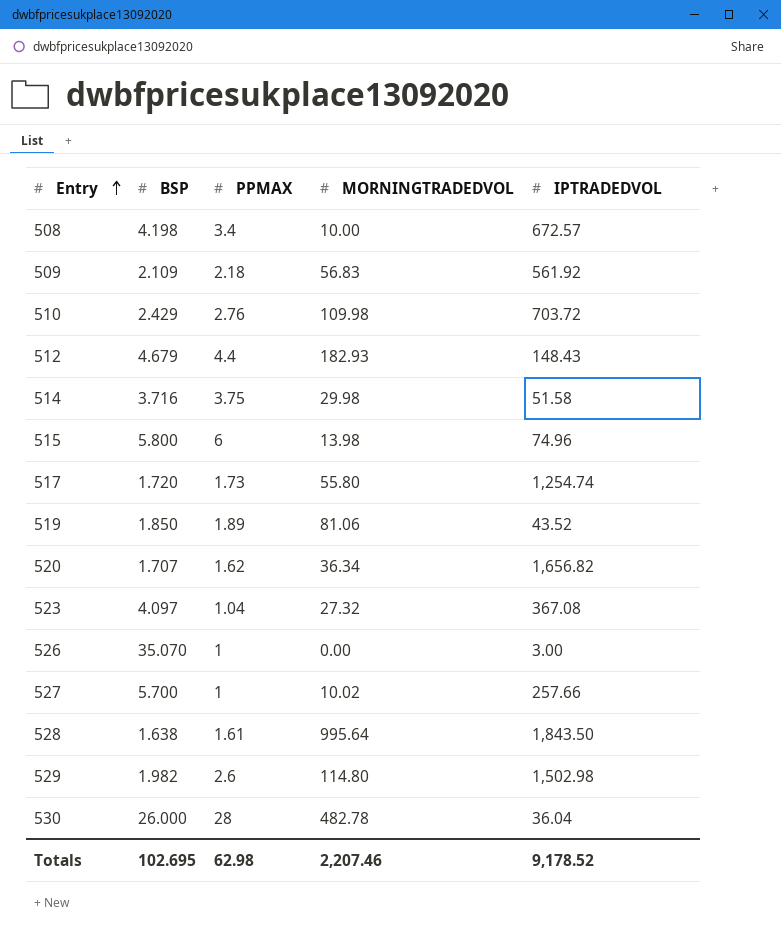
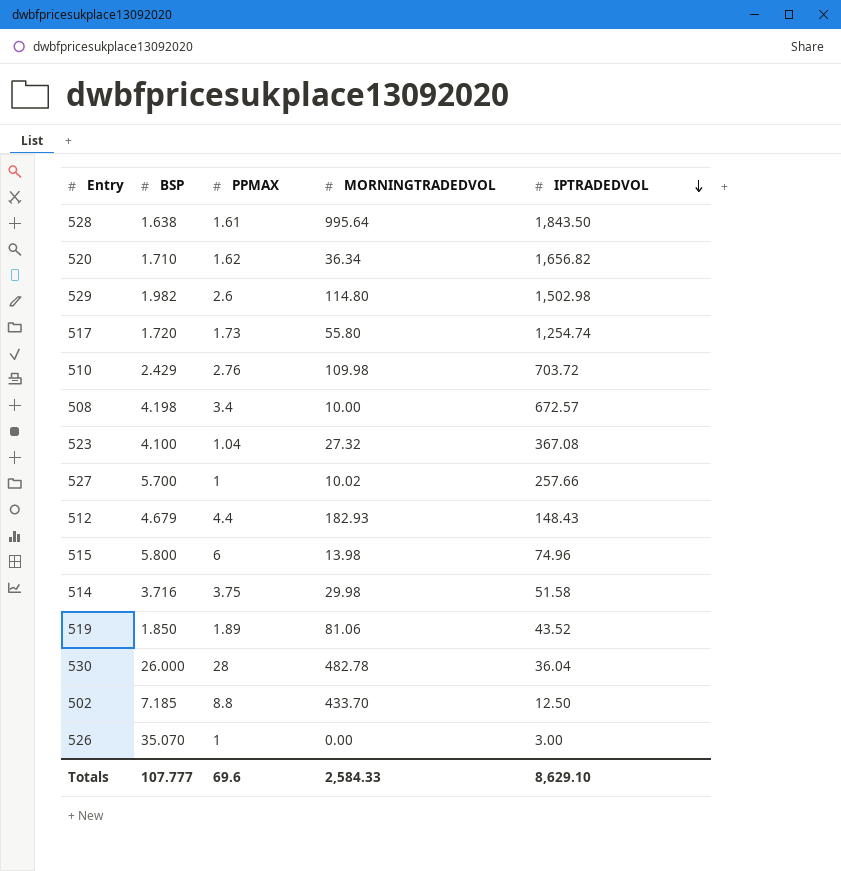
row order: Entry ascending -> IPTRADEDVOL descending
row 509: 2.109 | 2.18 | 56.83 | 561.92 -> none
520 | BSP: 1.707 -> 1.710
523 | BSP: 4.097 -> 4.100
row 502: none -> 7.185 | 8.8 | 433.70 | 12.50
Totals | BSP: 102.695 -> 107.777
Totals | PPMAX: 62.98 -> 69.6
Totals | MORNINGTRADEDVOL: 2,207.46 -> 2,584.33
Totals | IPTRADEDVOL: 9,178.52 -> 8,629.10

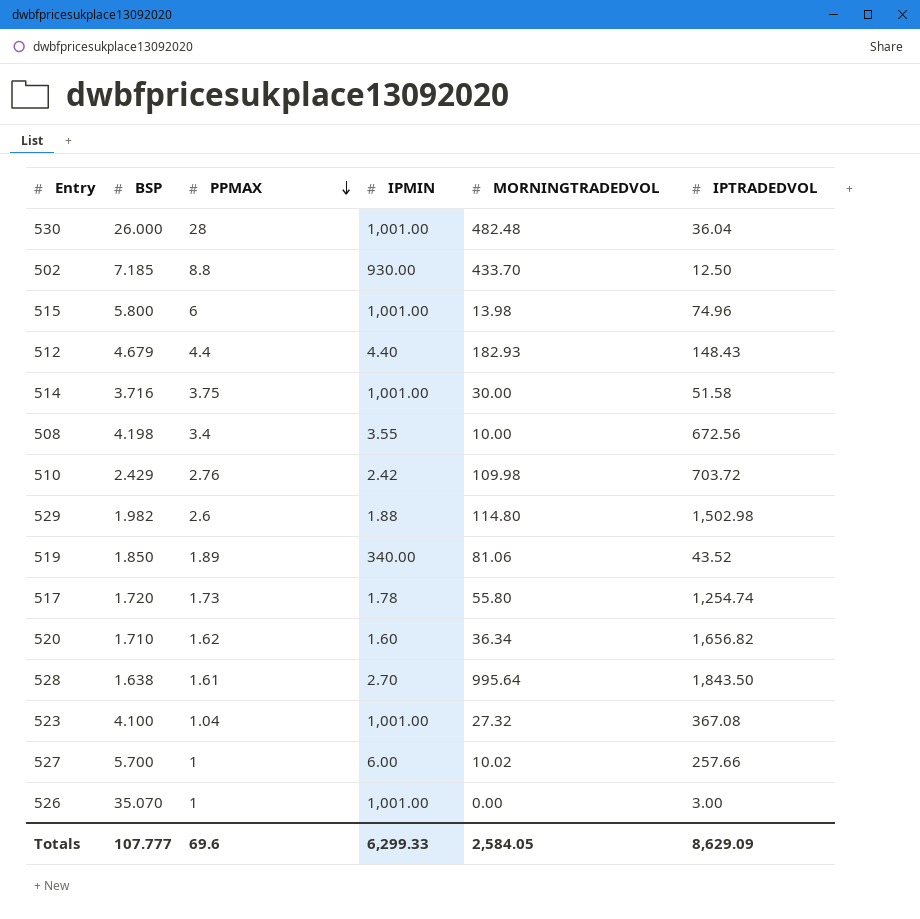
row order: IPTRADEDVOL descending -> PPMAX descending
column IPMIN | position: none -> 4
530 | MORNINGTRADEDVOL: 482.78 -> 482.48
514 | MORNINGTRADEDVOL: 29.98 -> 30.00
508 | IPTRADEDVOL: 672.57 -> 672.56
Totals | MORNINGTRADEDVOL: 2,584.33 -> 2,584.05
Totals | IPTRADEDVOL: 8,629.10 -> 8,629.09

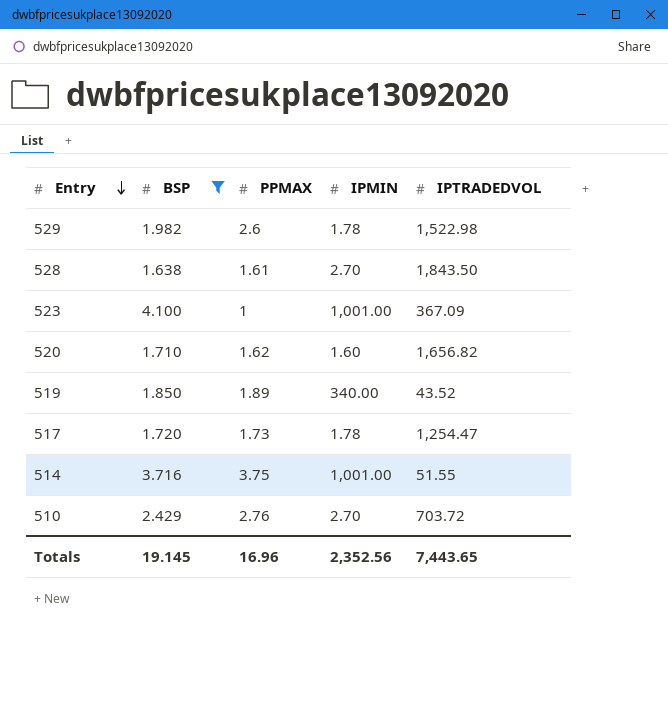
filter: none -> BSP <= 4.100
row order: PPMAX descending -> Entry descending
column MORNINGTRADEDVOL | position: 5 -> none
529 | IPMIN: 1.88 -> 1.78
529 | IPTRADEDVOL: 1,502.98 -> 1,522.98
523 | PPMAX: 1.04 -> 1
523 | IPTRADEDVOL: 367.08 -> 367.09
517 | IPTRADEDVOL: 1,254.74 -> 1,254.47
514 | IPTRADEDVOL: 51.58 -> 51.55
510 | IPMIN: 2.42 -> 2.70
Totals | BSP: 107.777 -> 19.145
Totals | PPMAX: 69.6 -> 16.96
Totals | IPMIN: 6,299.33 -> 2,352.56
Totals | IPTRADEDVOL: 8,629.09 -> 7,443.65

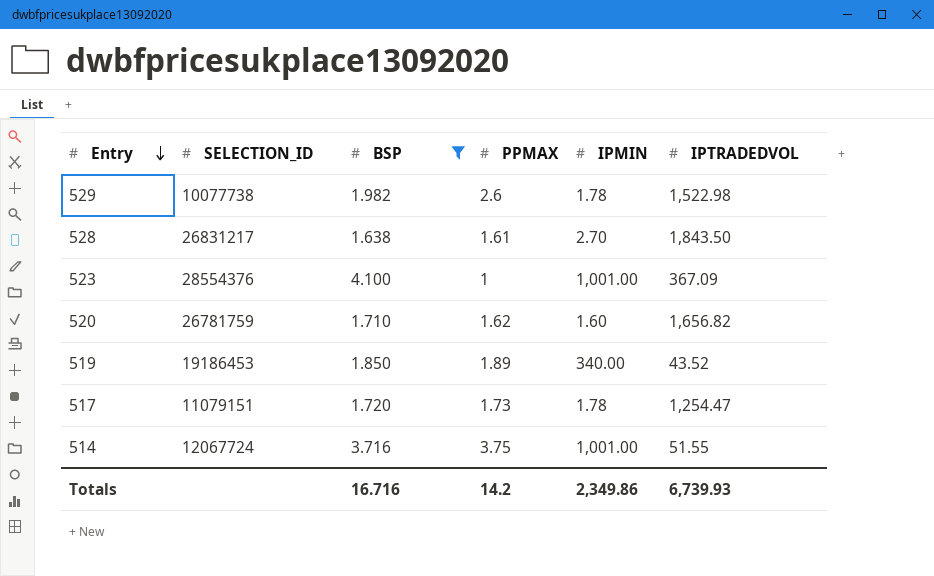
column SELECTION_ID | position: none -> 2
row 510: 2.429 | 2.76 | 2.70 | 703.72 -> none
Totals | BSP: 19.145 -> 16.716
Totals | PPMAX: 16.96 -> 14.2
Totals | IPMIN: 2,352.56 -> 2,349.86
Totals | IPTRADEDVOL: 7,443.65 -> 6,739.93

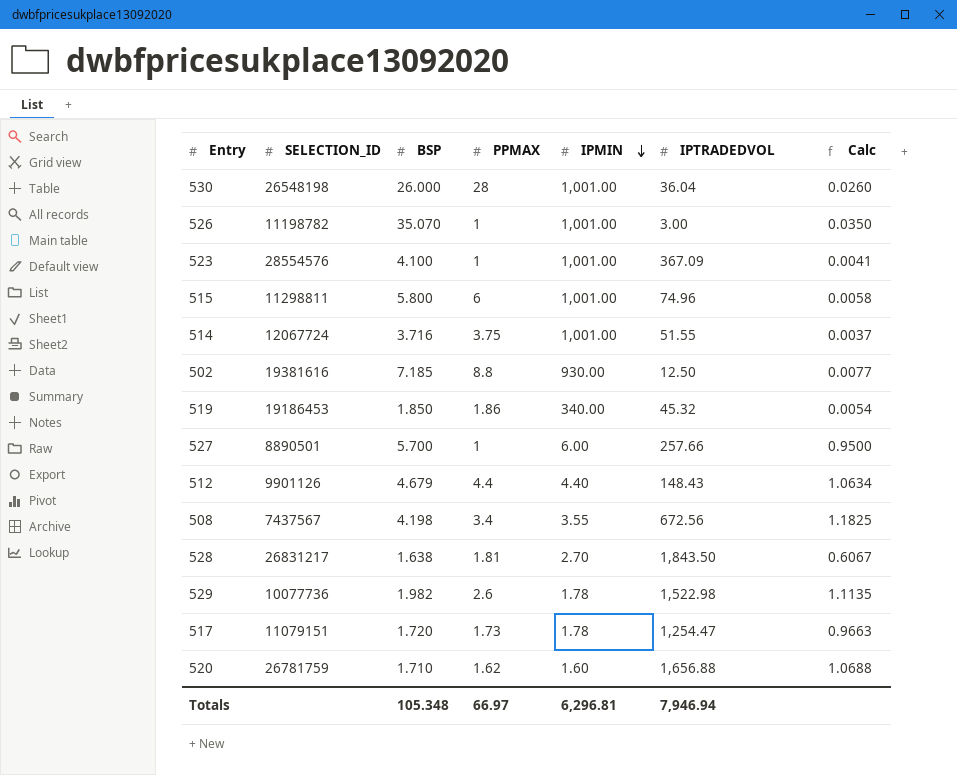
filter: BSP <= 4.100 -> none
row order: Entry descending -> IPMIN descending
column Calc | formula: none -> [BSP] / [IPMIN]
523 | SELECTION_ID: 28554376 -> 28554576
519 | PPMAX: 1.89 -> 1.86
519 | IPTRADEDVOL: 43.52 -> 45.32
528 | PPMAX: 1.61 -> 1.81
529 | SELECTION_ID: 10077738 -> 10077736
520 | IPTRADEDVOL: 1,656.82 -> 1,656.88
Totals | BSP: 16.716 -> 105.348
Totals | PPMAX: 14.2 -> 66.97
Totals | IPMIN: 2,349.86 -> 6,296.81
Totals | IPTRADEDVOL: 6,739.93 -> 7,946.94

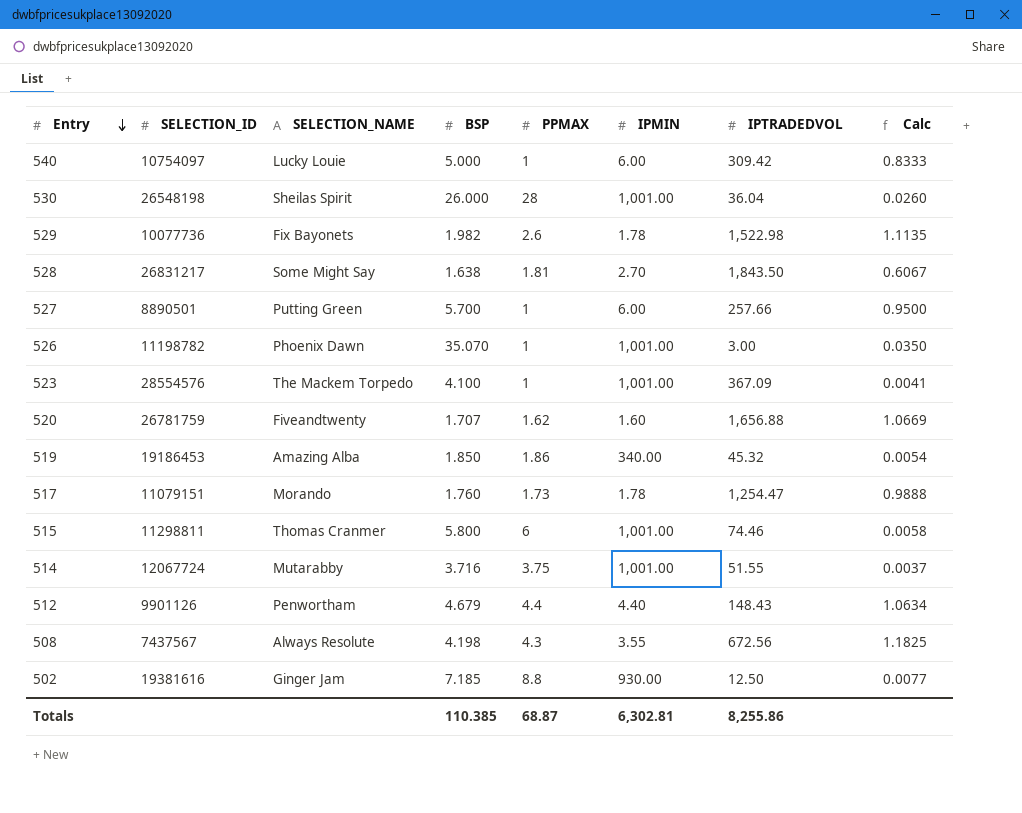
row order: IPMIN descending -> Entry descending
column SELECTION_NAME | position: none -> 3
row 540: none -> 10754097 | Lucky Louie | 5.000 | 1 | 6.00 | 309.42 | 0.8333
520 | BSP: 1.710 -> 1.707
520 | Calc: 1.0688 -> 1.0669
517 | BSP: 1.720 -> 1.760
517 | Calc: 0.9663 -> 0.9888
515 | IPTRADEDVOL: 74.96 -> 74.46
508 | PPMAX: 3.4 -> 4.3
Totals | BSP: 105.348 -> 110.385
Totals | PPMAX: 66.97 -> 68.87
Totals | IPMIN: 6,296.81 -> 6,302.81
Totals | IPTRADEDVOL: 7,946.94 -> 8,255.86

